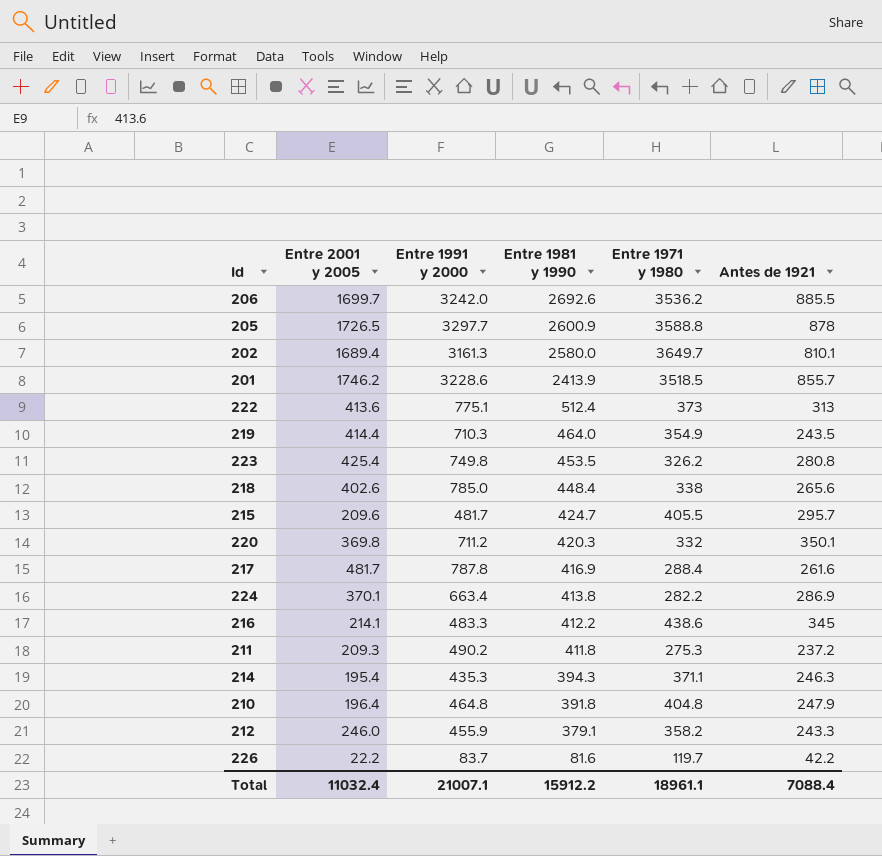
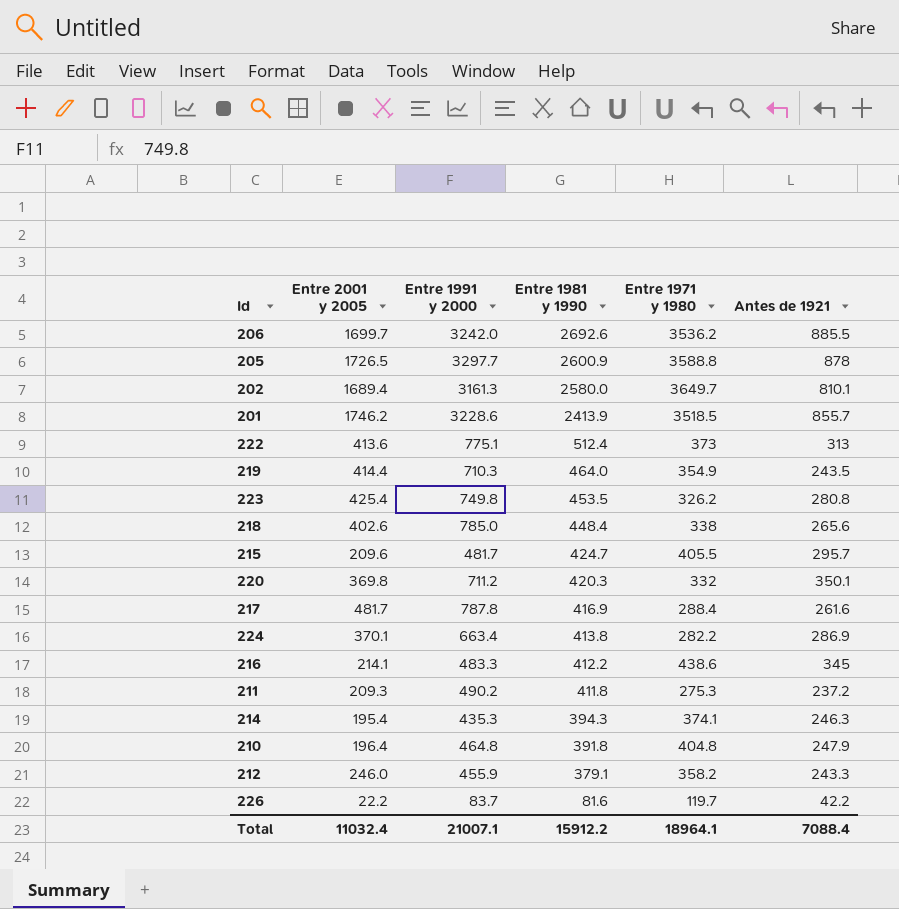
214 | Entre 1971 y 1980: 371.1 -> 374.1
Total | Entre 1971 y 1980: 18961.1 -> 18964.1

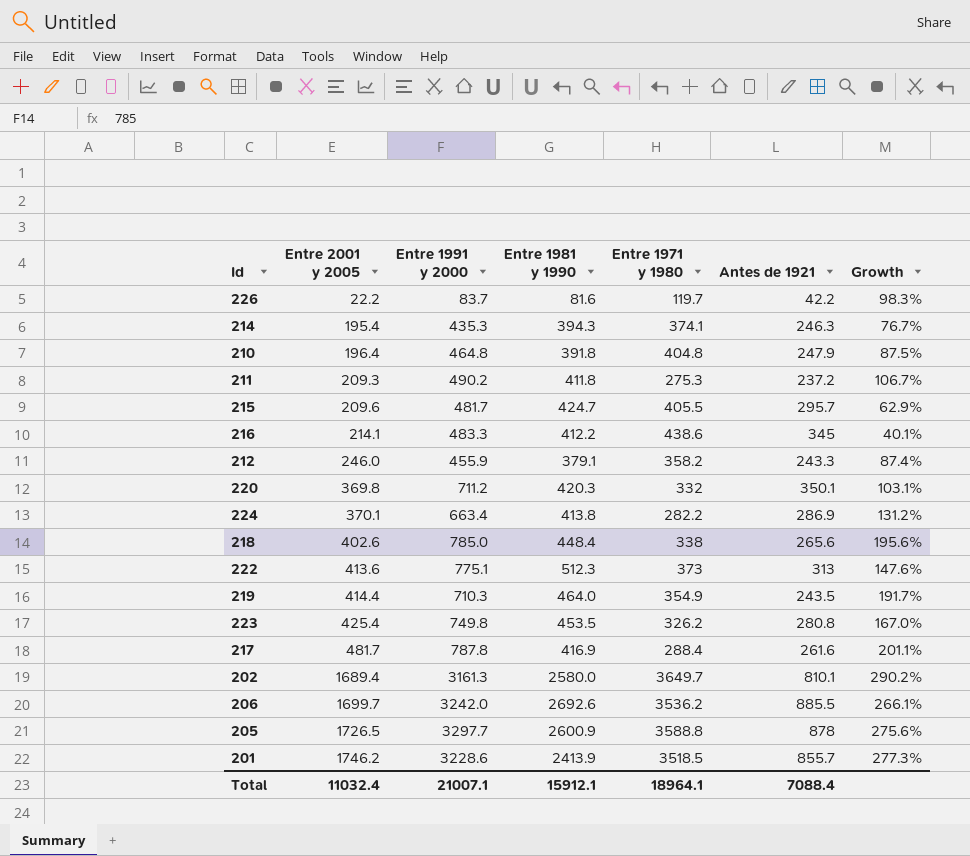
row order: Entre 1981 y 1990 descending -> Entre 2001 y 2005 ascending
column Growth | formula: none -> ([Entre 1991 y 2000] - [Antes de 1921]) / [Antes de 1921]
222 | Entre 1981 y 1990: 512.4 -> 512.3
Total | Entre 1981 y 1990: 15912.2 -> 15912.1

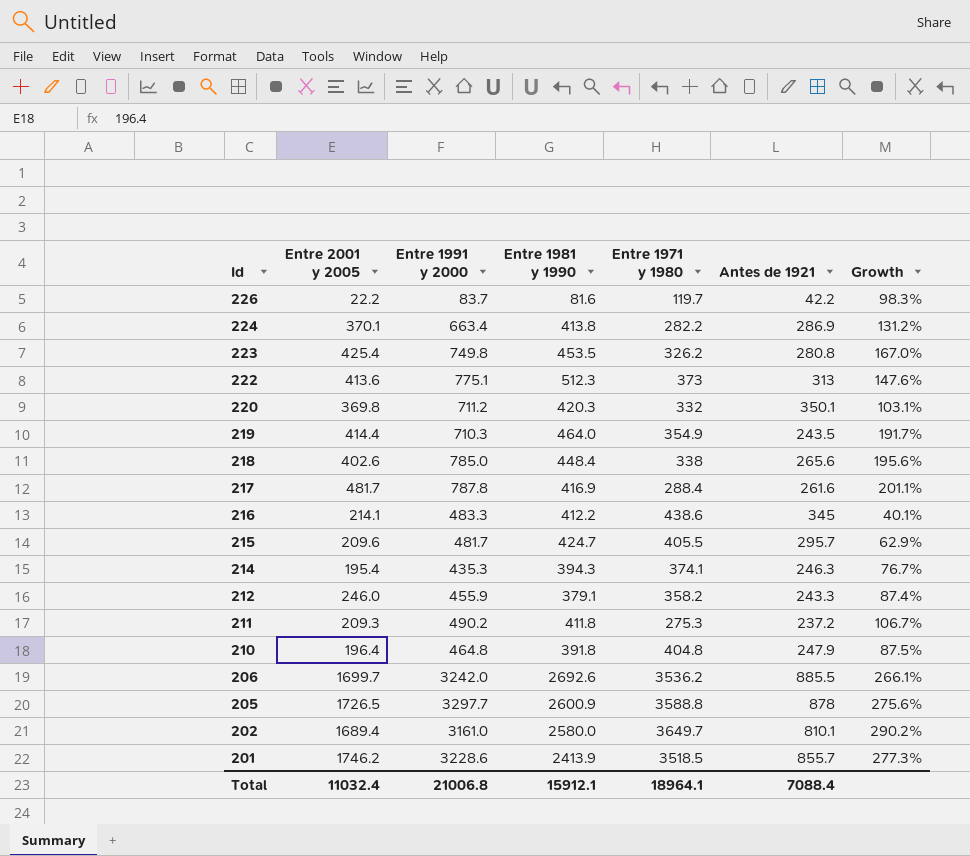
row order: Entre 2001 y 2005 ascending -> Id descending
202 | Entre 1991 y 2000: 3161.3 -> 3161.0
Total | Entre 1991 y 2000: 21007.1 -> 21006.8

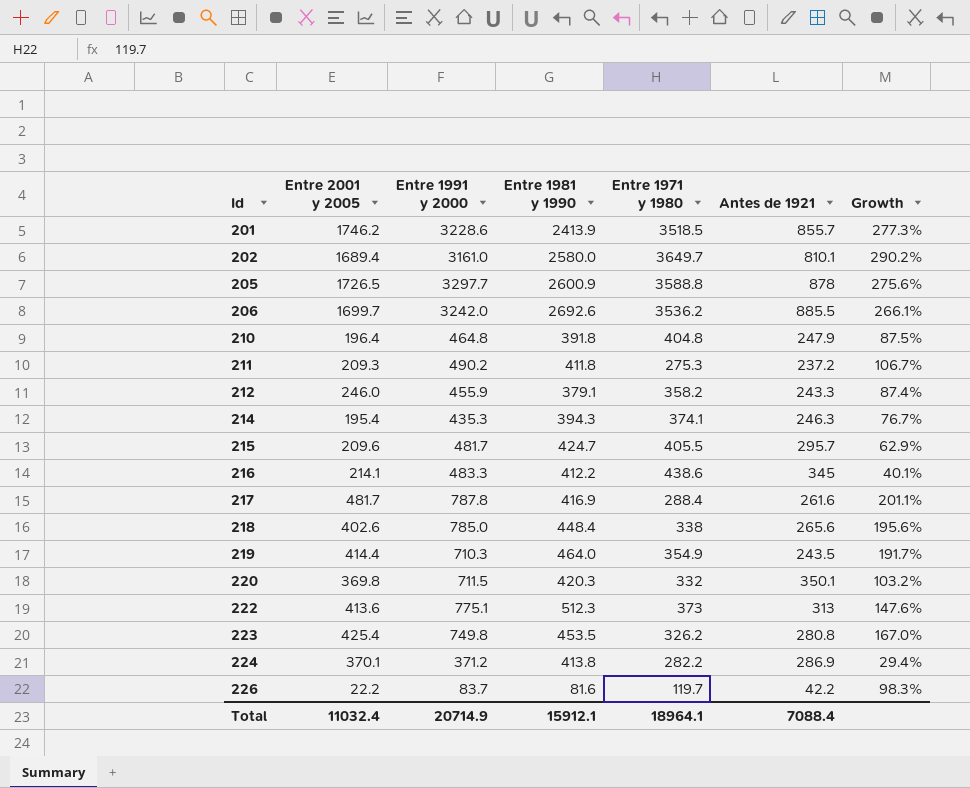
row order: Id descending -> Id ascending
220 | Entre 1991 y 2000: 711.2 -> 711.5
220 | Growth: 103.1% -> 103.2%
224 | Entre 1991 y 2000: 663.4 -> 371.2
224 | Growth: 131.2% -> 29.4%
Total | Entre 1991 y 2000: 21006.8 -> 20714.9

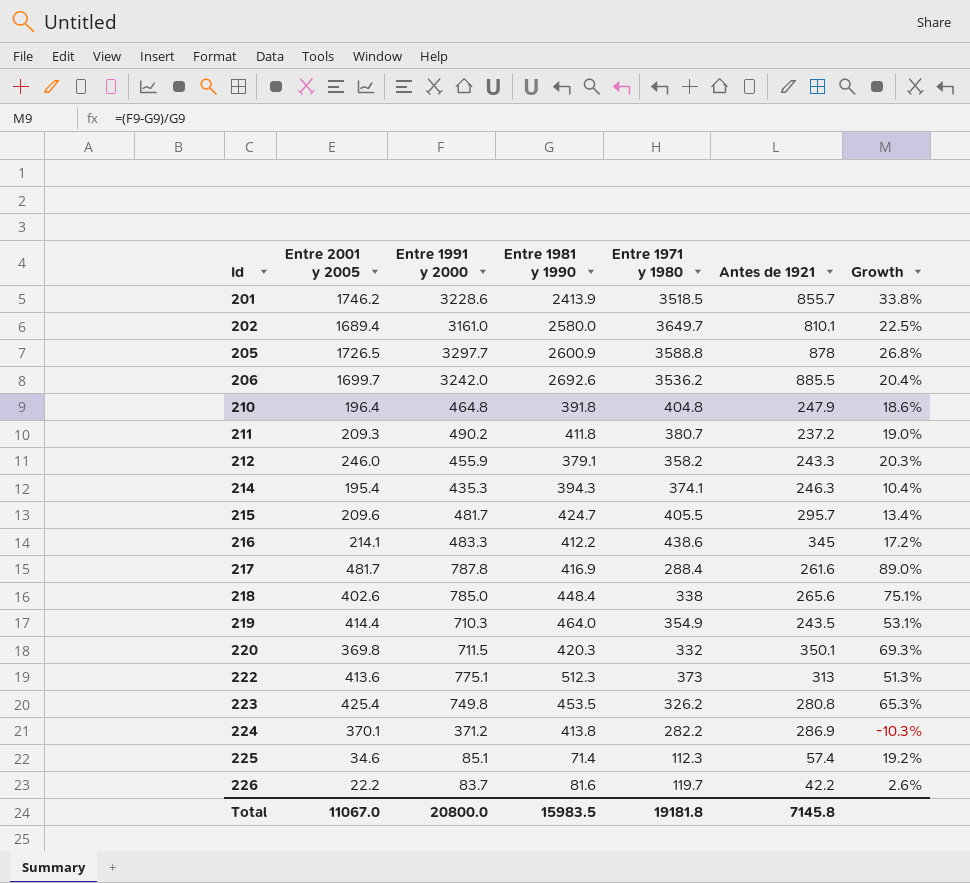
column Growth | formula: ([Entre 1991 y 2000] - [Antes de 1921]) / [Antes de 1921] -> ([Entre 1991 y 2000] - [Entre 1981 y 1990]) / [Entre 1981 y 1990]
211 | Entre 1971 y 1980: 275.3 -> 380.7
row 225: none -> 34.6 | 85.1 | 71.4 | 112.3 | 57.4 | 19.2%
Total | Entre 2001 y 2005: 11032.4 -> 11067.0
Total | Entre 1991 y 2000: 20714.9 -> 20800.0
Total | Entre 1981 y 1990: 15912.1 -> 15983.5
Total | Entre 1971 y 1980: 18964.1 -> 19181.8
Total | Antes de 1921: 7088.4 -> 7145.8

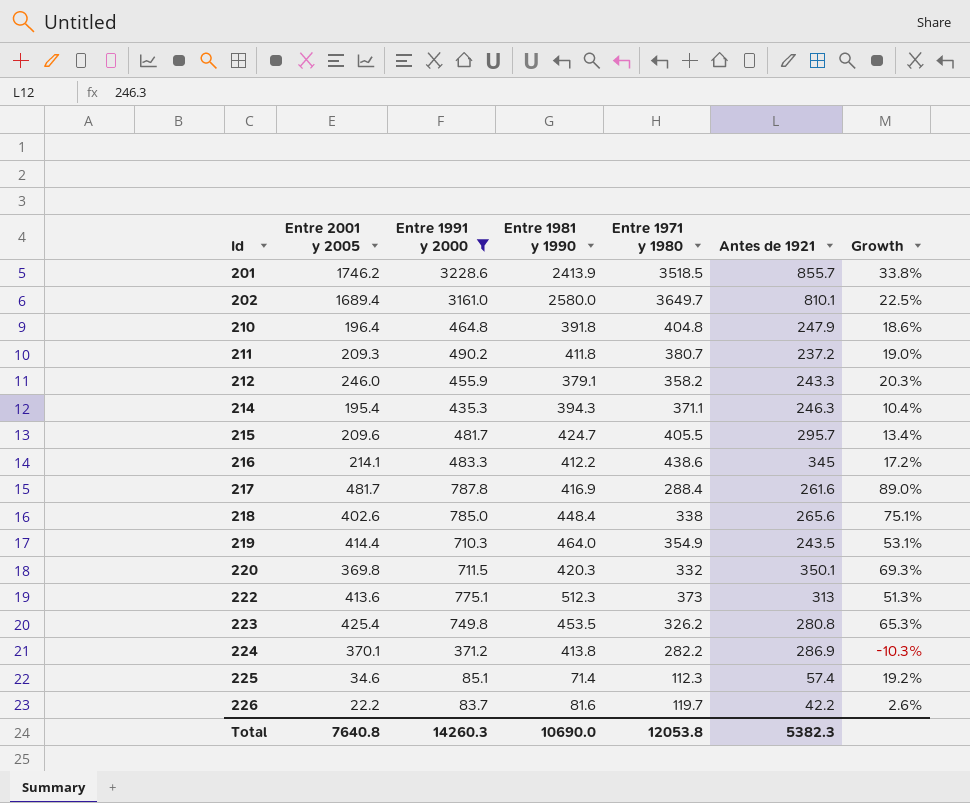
filter: none -> Entre 1991 y 2000 <= 3228.6
214 | Entre 1971 y 1980: 374.1 -> 371.1
Total | Entre 2001 y 2005: 11067.0 -> 7640.8
Total | Entre 1991 y 2000: 20800.0 -> 14260.3
Total | Entre 1981 y 1990: 15983.5 -> 10690.0
Total | Entre 1971 y 1980: 19181.8 -> 12053.8
Total | Antes de 1921: 7145.8 -> 5382.3

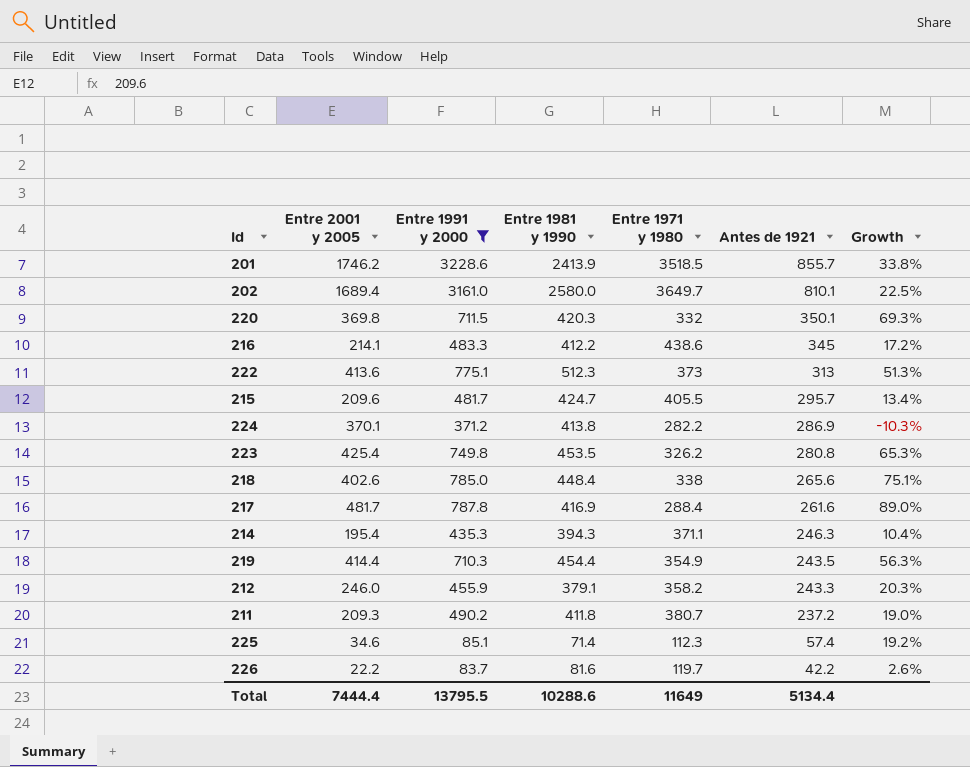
row order: Id ascending -> Antes de 1921 descending
row 210: 196.4 | 464.8 | 391.8 | 404.8 | 247.9 | 18.6% -> none
219 | Entre 1981 y 1990: 464.0 -> 454.4
219 | Growth: 53.1% -> 56.3%
Total | Entre 2001 y 2005: 7640.8 -> 7444.4
Total | Entre 1991 y 2000: 14260.3 -> 13795.5
Total | Entre 1981 y 1990: 10690.0 -> 10288.6
Total | Entre 1971 y 1980: 12053.8 -> 11649
Total | Antes de 1921: 5382.3 -> 5134.4

